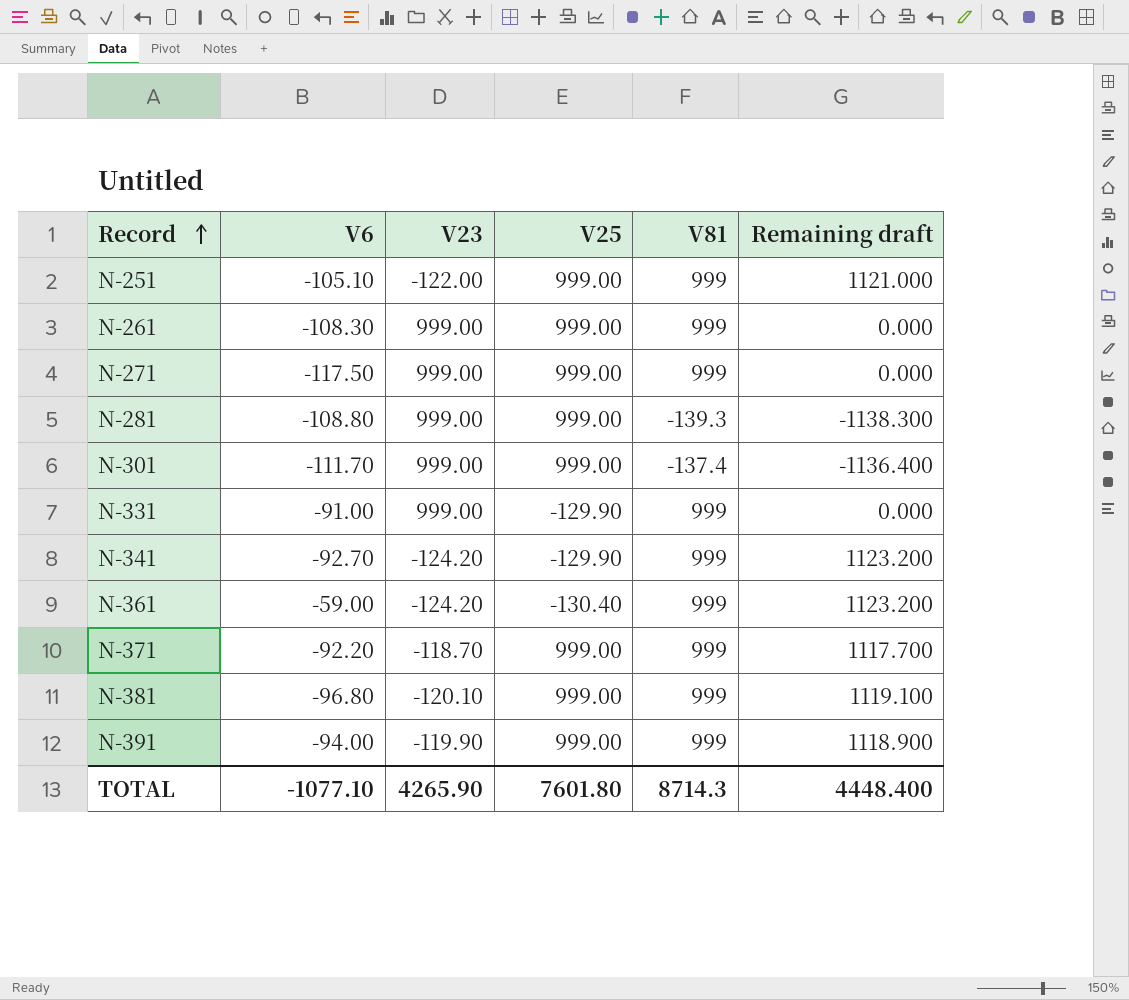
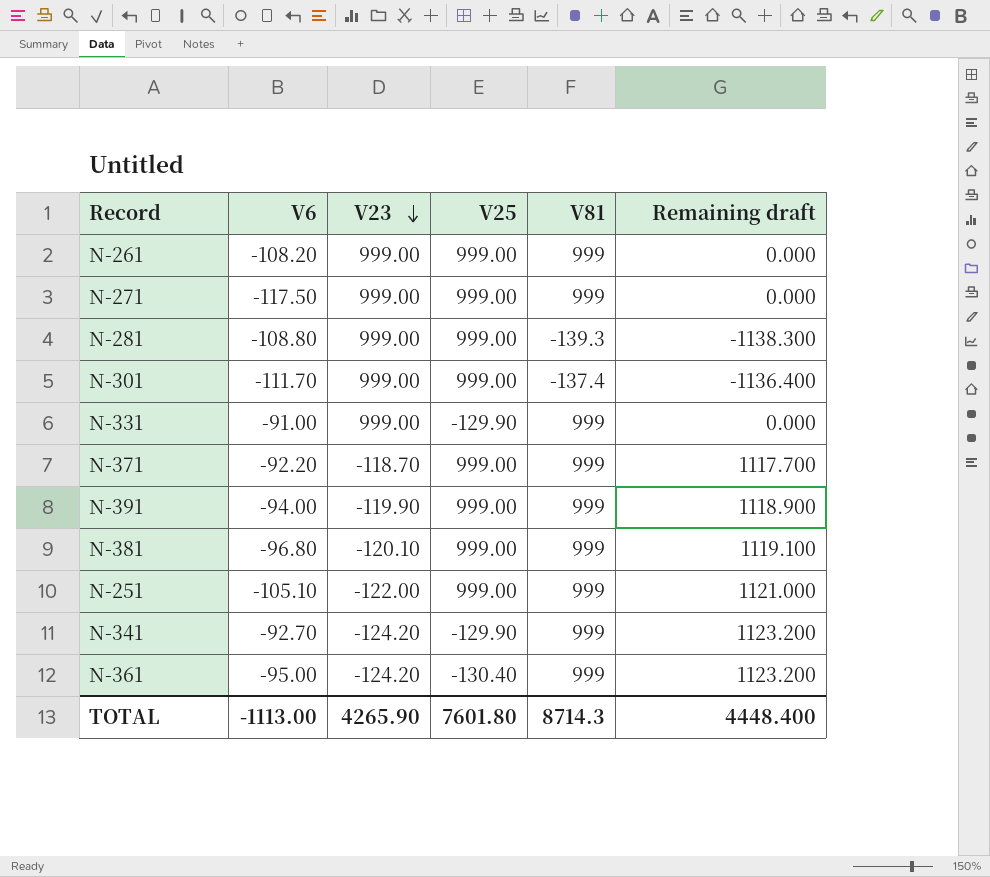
row order: Record ascending -> V23 descending
N-261 | V6: -108.30 -> -108.20
N-361 | V6: -59.00 -> -95.00
TOTAL | V6: -1077.10 -> -1113.00

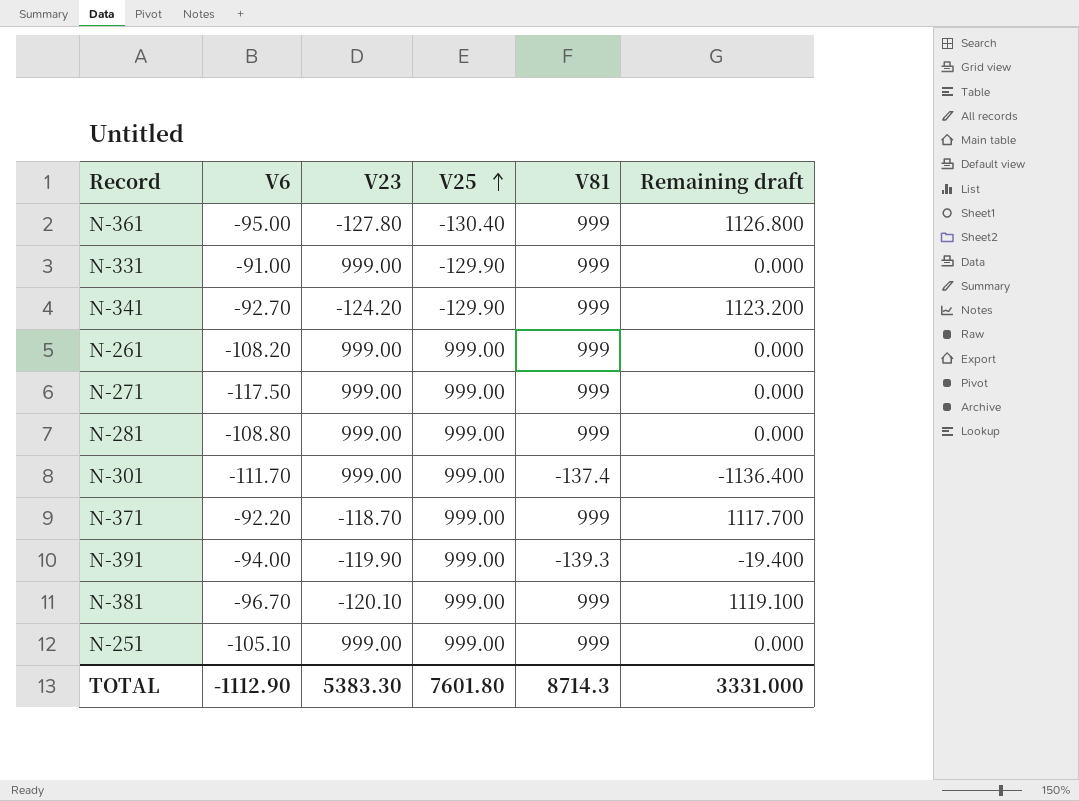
row order: V23 descending -> V25 ascending
N-361 | V23: -124.20 -> -127.80
N-361 | Remaining draft: 1123.200 -> 1126.800
N-281 | V81: -139.3 -> 999
N-281 | Remaining draft: -1138.300 -> 0.000
N-391 | V81: 999 -> -139.3
N-391 | Remaining draft: 1118.900 -> -19.400
N-381 | V6: -96.80 -> -96.70
N-251 | V23: -122.00 -> 999.00
N-251 | Remaining draft: 1121.000 -> 0.000
TOTAL | V6: -1113.00 -> -1112.90
TOTAL | V23: 4265.90 -> 5383.30
TOTAL | Remaining draft: 4448.400 -> 3331.000

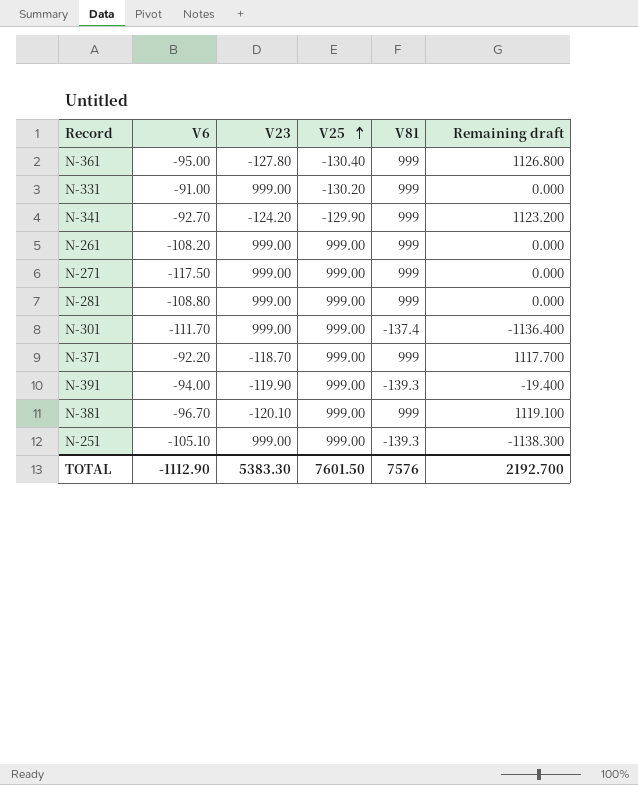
N-331 | V25: -129.90 -> -130.20
N-251 | V81: 999 -> -139.3
N-251 | Remaining draft: 0.000 -> -1138.300
TOTAL | V25: 7601.80 -> 7601.50
TOTAL | V81: 8714.3 -> 7576
TOTAL | Remaining draft: 3331.000 -> 2192.700

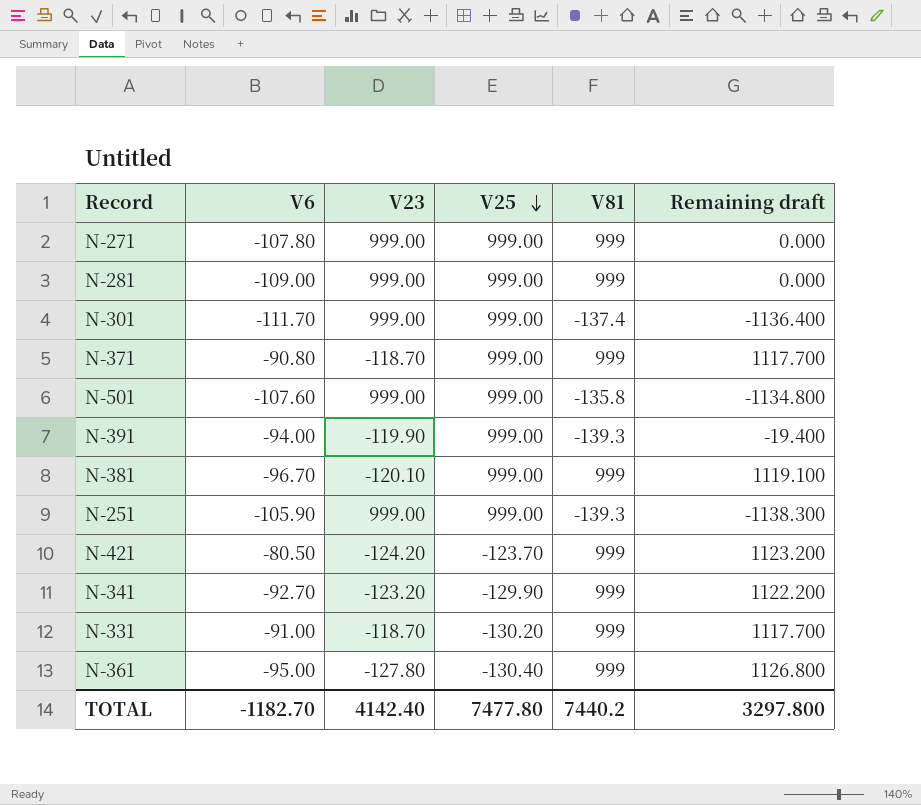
row order: V25 ascending -> V25 descending
row N-261: -108.20 | 999.00 | 999.00 | 999 | 0.000 -> none
N-271 | V6: -117.50 -> -107.80
N-281 | V6: -108.80 -> -109.00
N-371 | V6: -92.20 -> -90.80
row N-501: none -> -107.60 | 999.00 | 999.00 | -135.8 | -1134.800
N-251 | V6: -105.10 -> -105.90
row N-421: none -> -80.50 | -124.20 | -123.70 | 999 | 1123.200
N-341 | V23: -124.20 -> -123.20
N-341 | Remaining draft: 1123.200 -> 1122.200
N-331 | V23: 999.00 -> -118.70
N-331 | Remaining draft: 0.000 -> 1117.700
TOTAL | V6: -1112.90 -> -1182.70
TOTAL | V23: 5383.30 -> 4142.40
TOTAL | V25: 7601.50 -> 7477.80
TOTAL | V81: 7576 -> 7440.2
TOTAL | Remaining draft: 2192.700 -> 3297.800

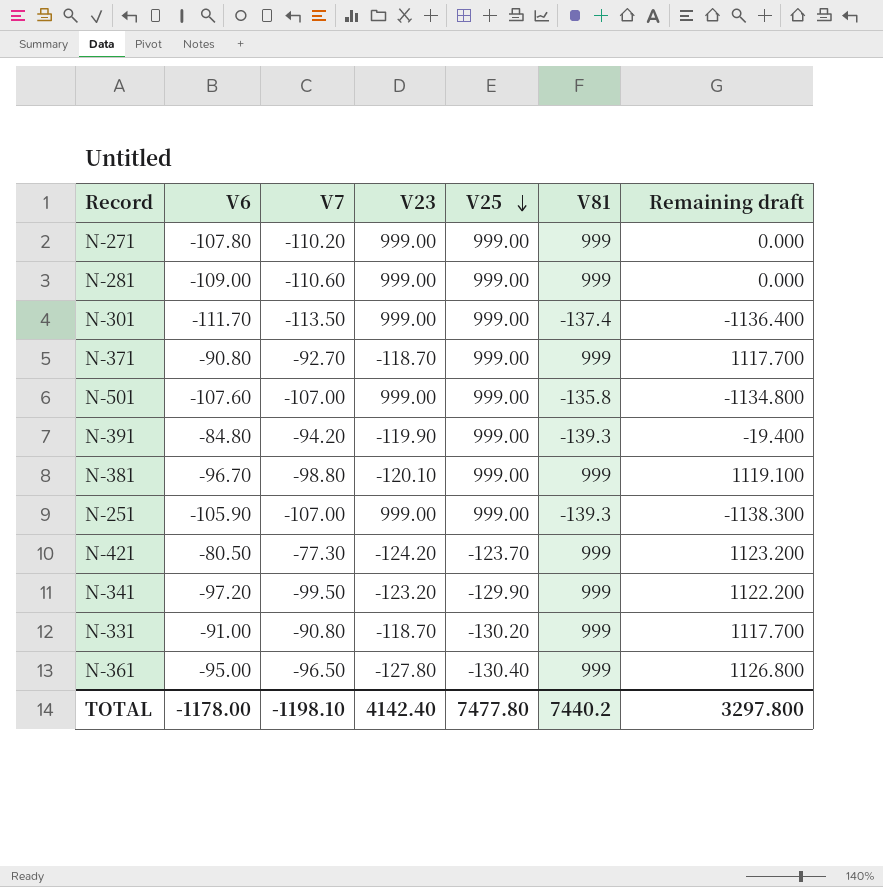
column V7 | position: none -> 3
N-391 | V6: -94.00 -> -84.80
N-341 | V6: -92.70 -> -97.20
TOTAL | V6: -1182.70 -> -1178.00

